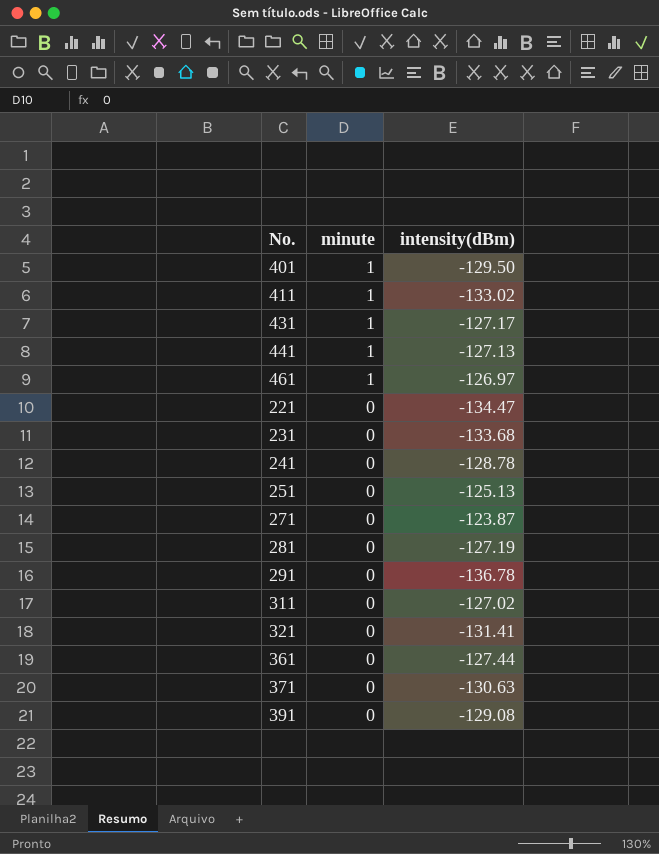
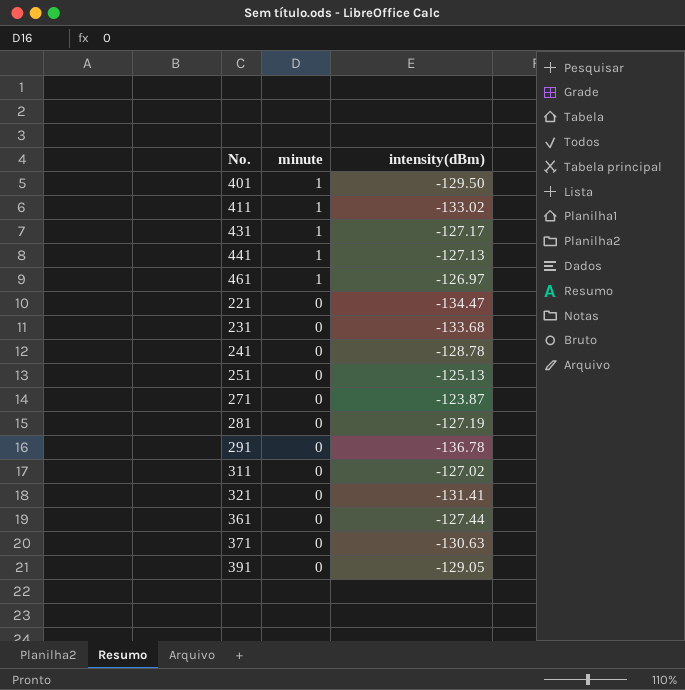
391 | intensity(dBm): -129.08 -> -129.05

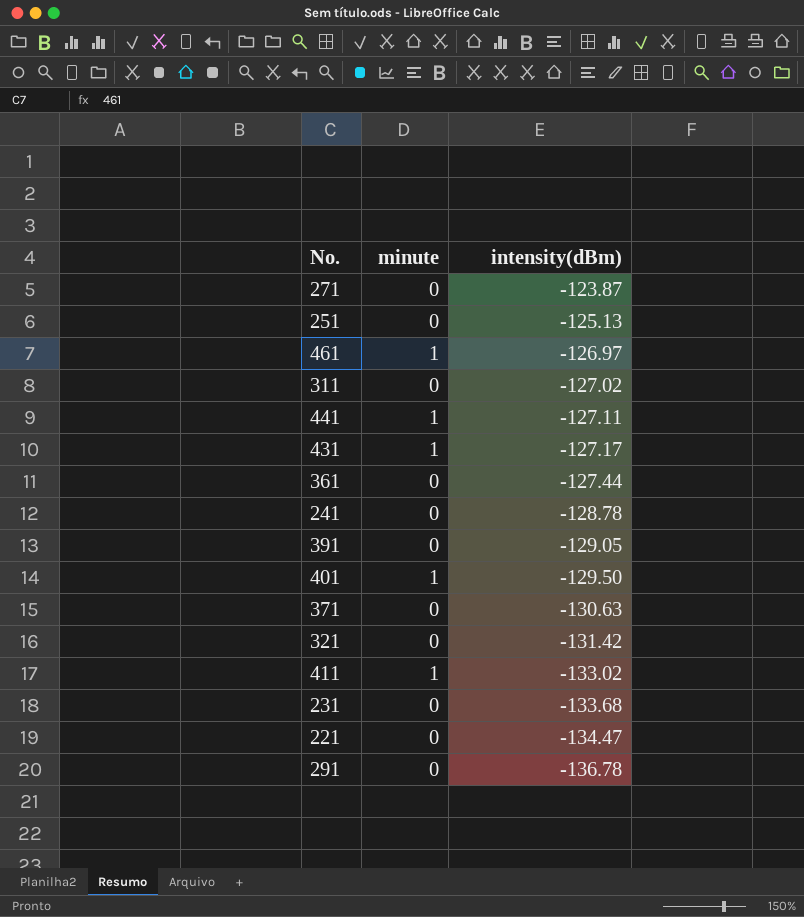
row order: minute descending -> intensity(dBm) descending
row 281: 0 | -127.19 -> none
441 | intensity(dBm): -127.13 -> -127.11
321 | intensity(dBm): -131.41 -> -131.42

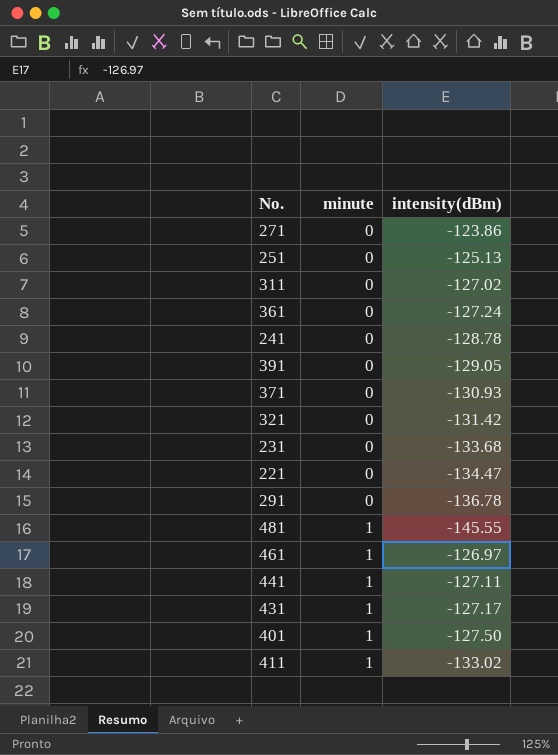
row order: intensity(dBm) descending -> minute ascending
271 | intensity(dBm): -123.87 -> -123.86
361 | intensity(dBm): -127.44 -> -127.24
371 | intensity(dBm): -130.63 -> -130.93
row 481: none -> 1 | -145.55
401 | intensity(dBm): -129.50 -> -127.50

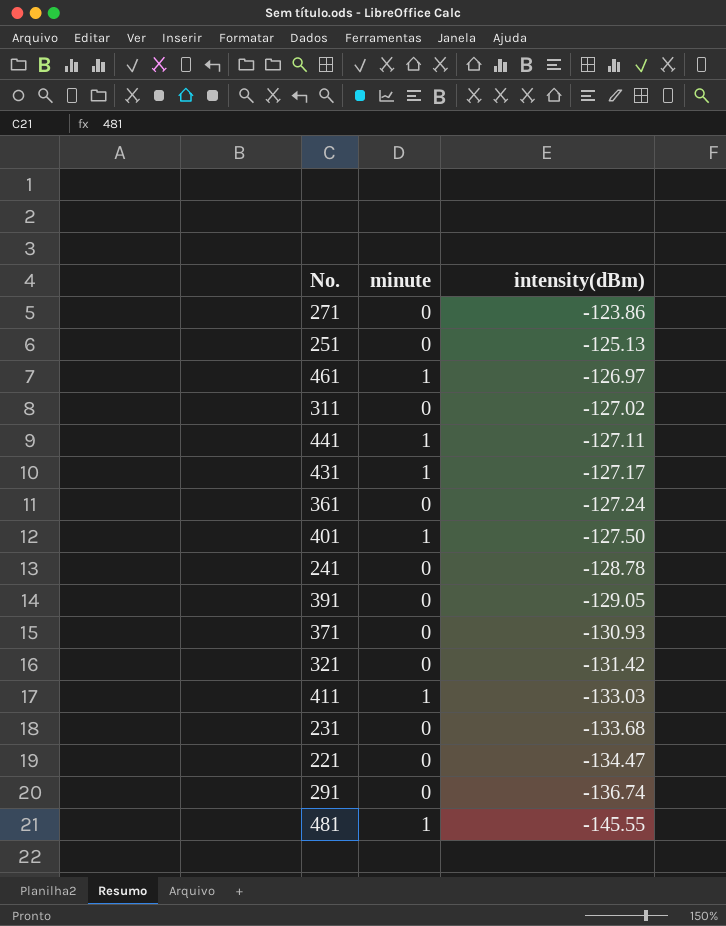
row order: minute ascending -> intensity(dBm) descending
411 | intensity(dBm): -133.02 -> -133.03
291 | intensity(dBm): -136.78 -> -136.74

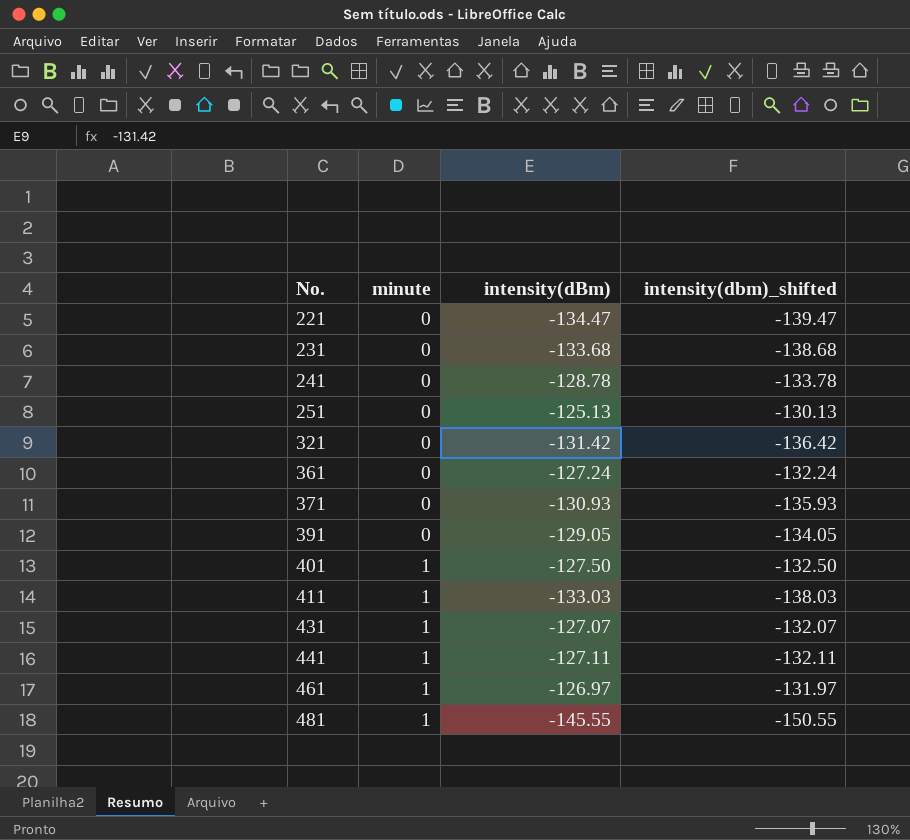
row order: intensity(dBm) descending -> No. ascending
column intensity(dbm)_shifted | formula: none -> [intensity(dBm)] - 5
row 271: 0 | -123.86 -> none
row 311: 0 | -127.02 -> none
row 291: 0 | -136.74 -> none
431 | intensity(dBm): -127.17 -> -127.07

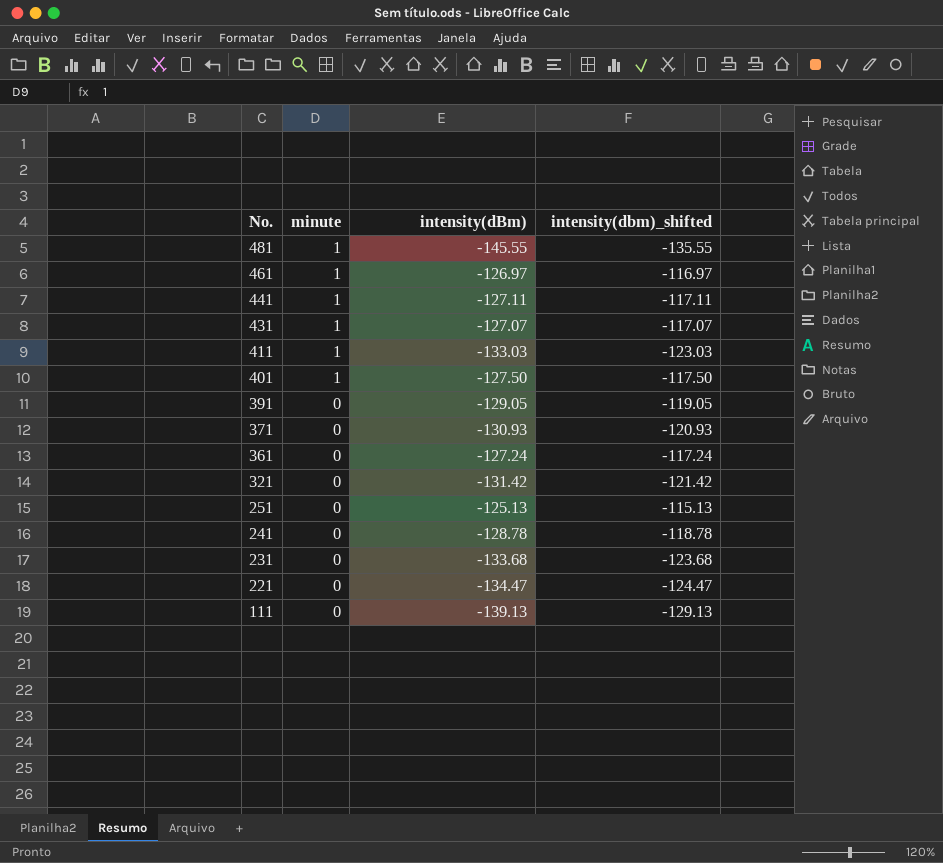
row order: No. ascending -> No. descending
column intensity(dbm)_shifted | formula: [intensity(dBm)] - 5 -> [intensity(dBm)] + 10
row 111: none -> 0 | -139.13 | -129.13

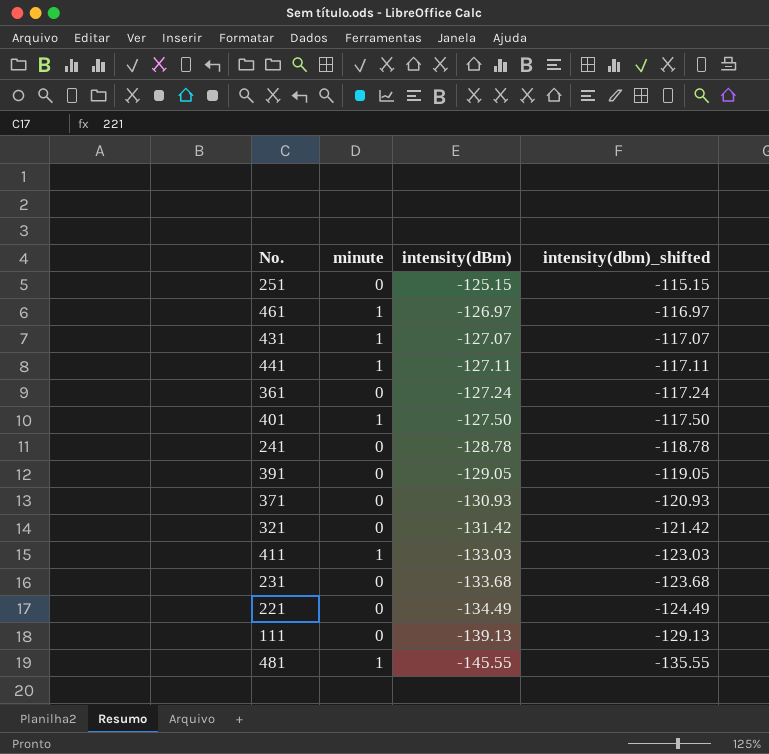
row order: No. descending -> intensity(dBm) descending
251 | intensity(dBm): -125.13 -> -125.15
251 | intensity(dbm)_shifted: -115.13 -> -115.15
221 | intensity(dBm): -134.47 -> -134.49
221 | intensity(dbm)_shifted: -124.47 -> -124.49

